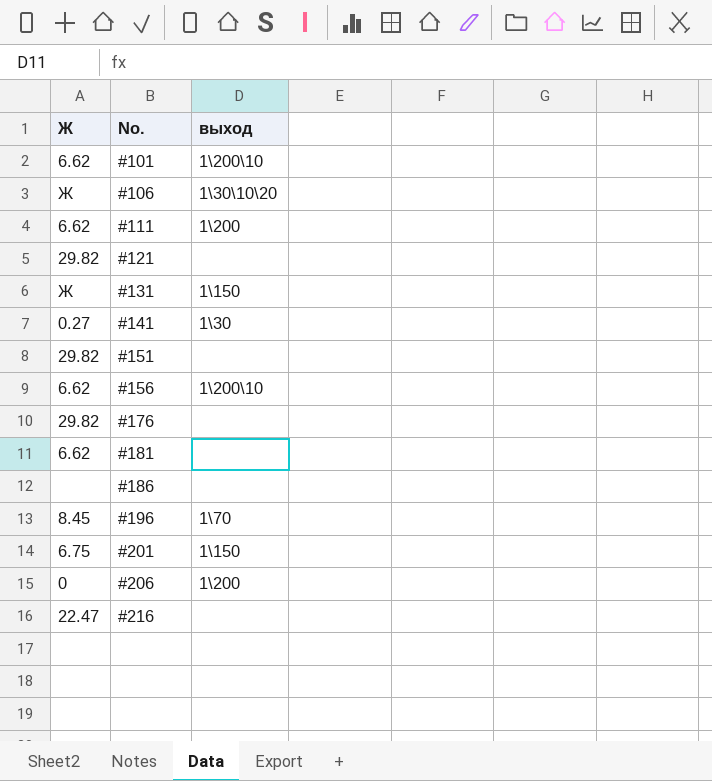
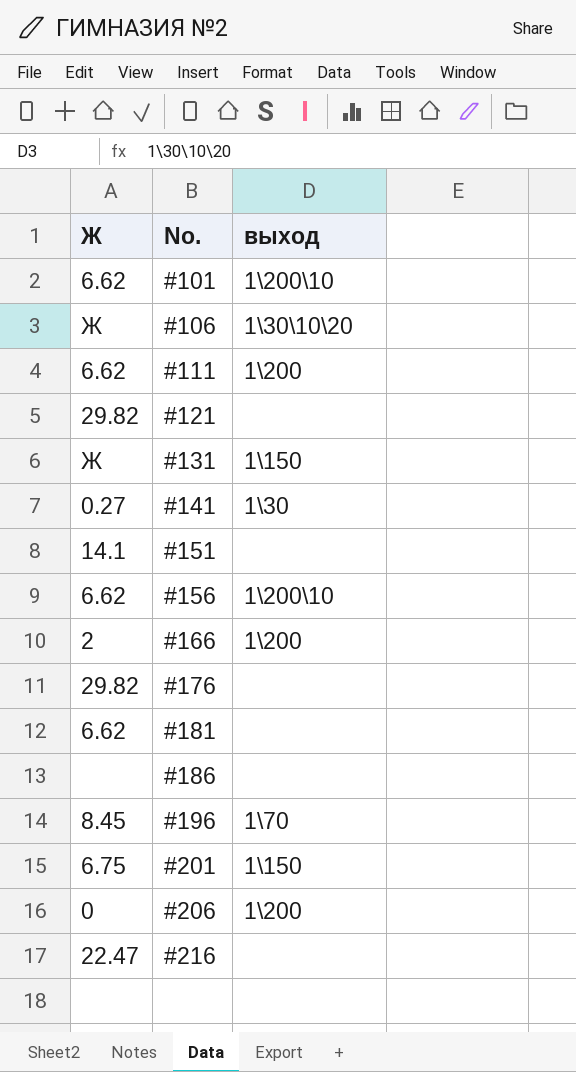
#151 | Ж: 29.82 -> 14.1
row #166: none -> 2 | 1\200

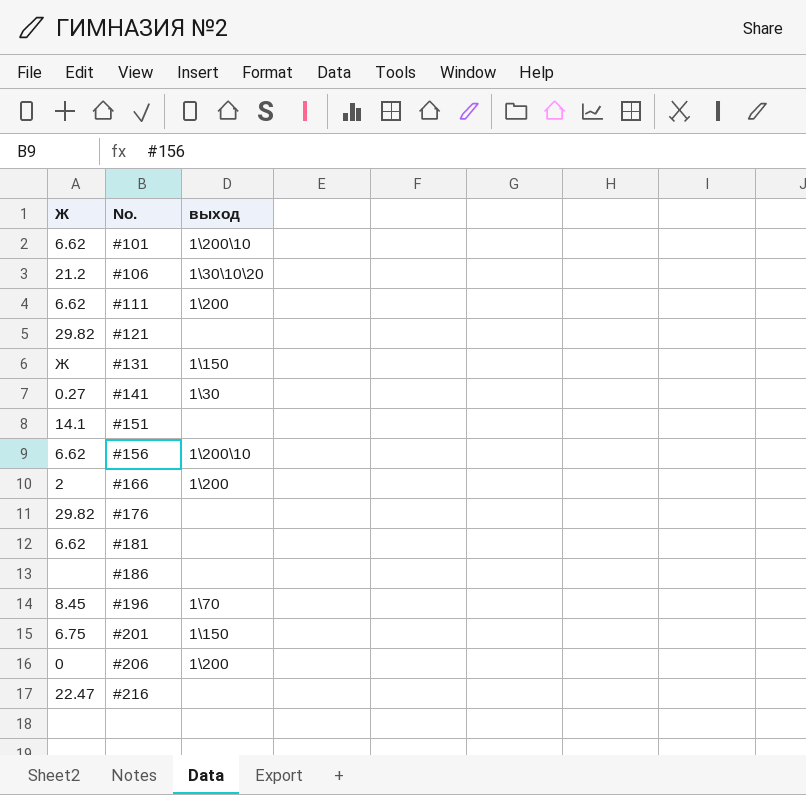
#106 | Ж: Ж -> 21.2

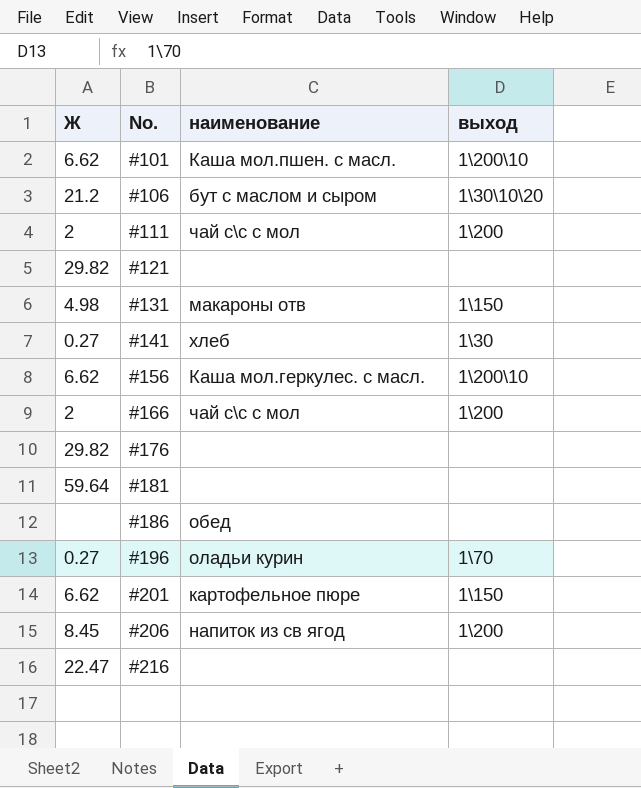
column наименование | position: none -> 3
row #151: 14.1 | none -> none
#111 | Ж: 6.62 -> 2
#131 | Ж: Ж -> 4.98
#181 | Ж: 6.62 -> 59.64
#196 | Ж: 8.45 -> 0.27
#201 | Ж: 6.75 -> 6.62
#206 | Ж: 0 -> 8.45

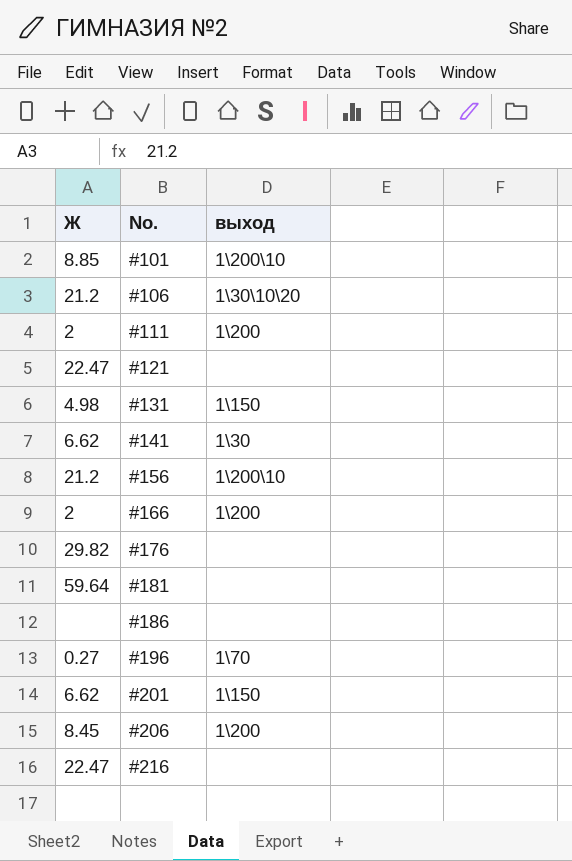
column наименование | position: 3 -> none
#101 | Ж: 6.62 -> 8.85
#121 | Ж: 29.82 -> 22.47
#141 | Ж: 0.27 -> 6.62
#156 | Ж: 6.62 -> 21.2

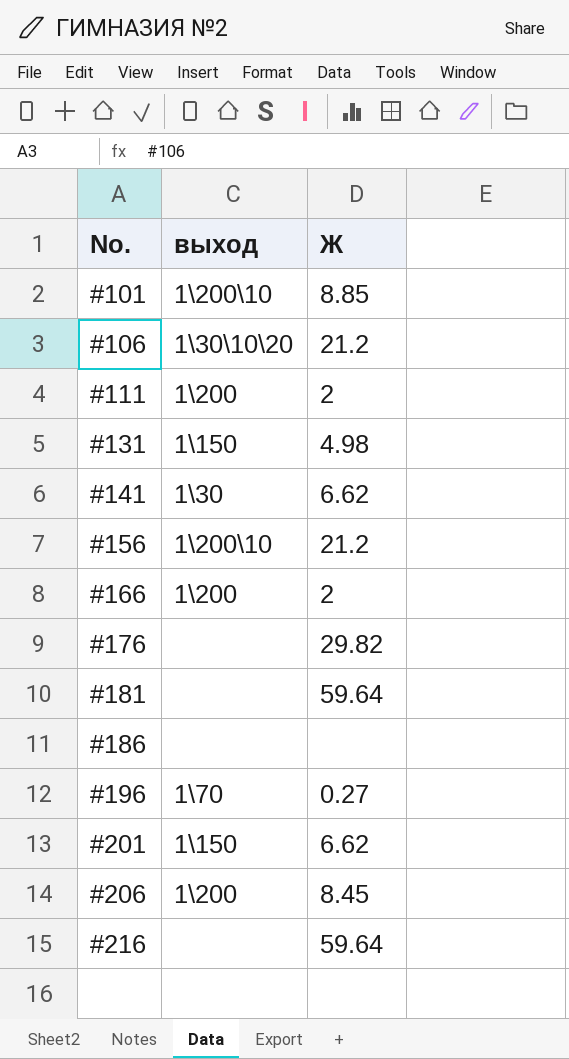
column Ж | position: 1 -> 3
row #121: 22.47 | none -> none
#216 | Ж: 22.47 -> 59.64

